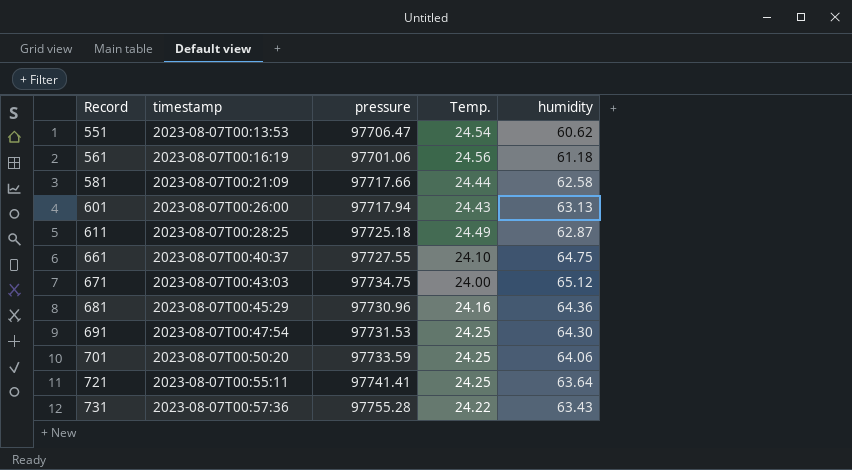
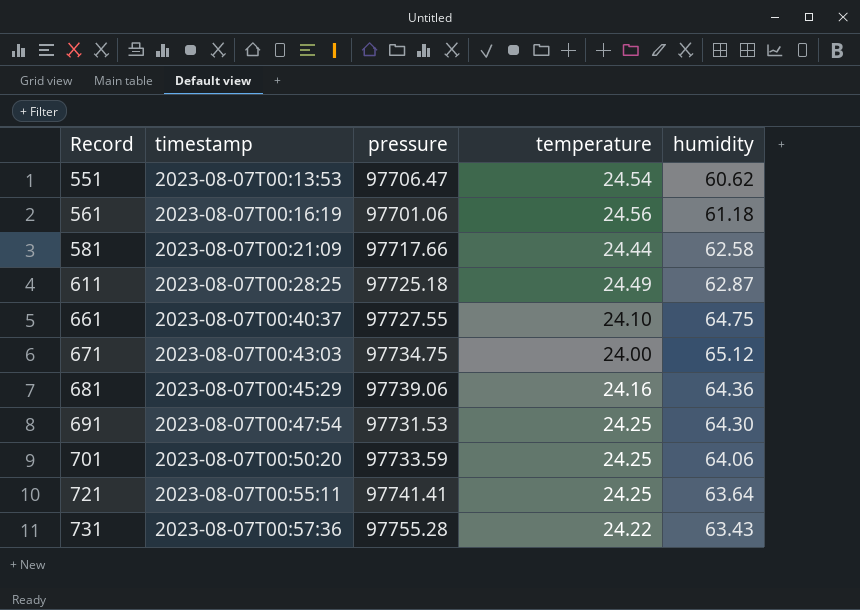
column name: Temp. -> temperature
row 601: 2023-08-07T00:26:00 | 97717.94 | 24.43 | 63.13 -> none
681 | pressure: 97730.96 -> 97739.06

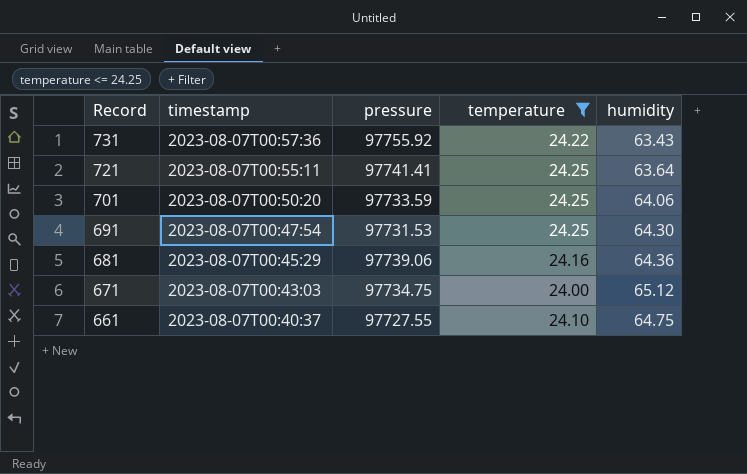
filter: none -> temperature <= 24.25
row order: Record ascending -> Record descending
731 | pressure: 97755.28 -> 97755.92

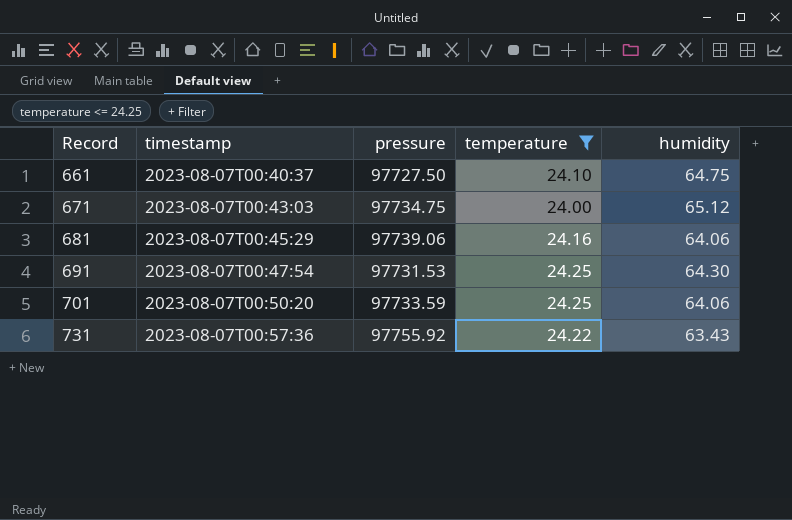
row order: Record descending -> Record ascending
row 721: 2023-08-07T00:55:11 | 97741.41 | 24.25 | 63.64 -> none
661 | pressure: 97727.55 -> 97727.50
681 | humidity: 64.36 -> 64.06

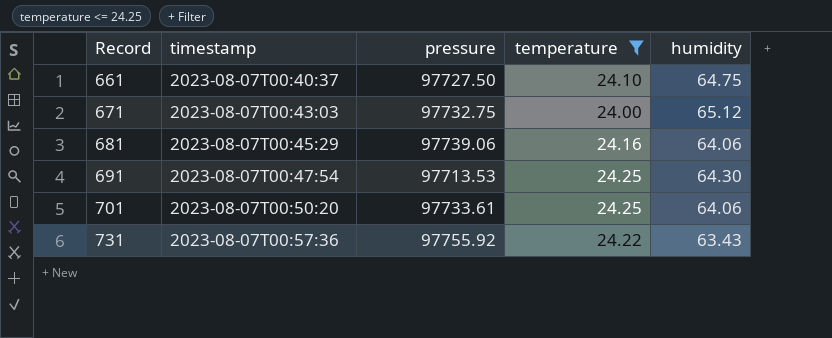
671 | pressure: 97734.75 -> 97732.75
691 | pressure: 97731.53 -> 97713.53
701 | pressure: 97733.59 -> 97733.61

